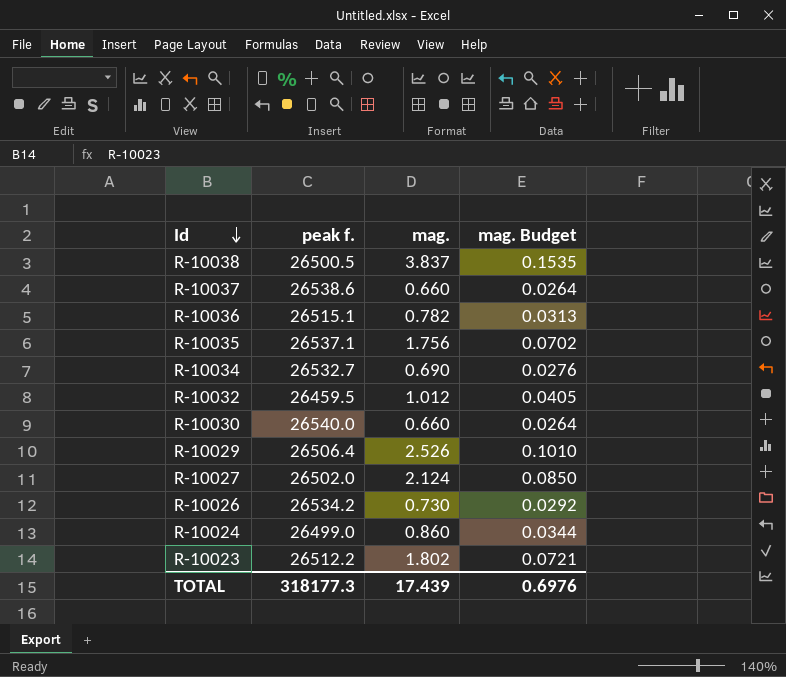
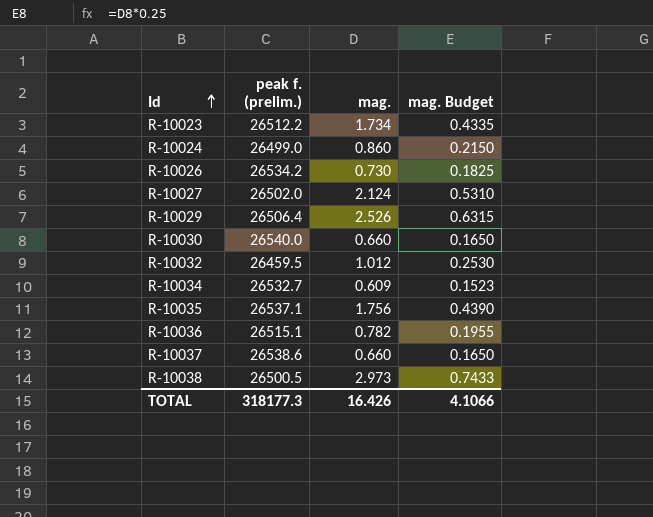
row order: Id descending -> Id ascending
column name: peak f. -> peak f. (prelim.)
column mag. Budget | formula: [mag.] * 0.04 -> [mag.] * 0.25
R-10023 | mag.: 1.802 -> 1.734
R-10034 | mag.: 0.690 -> 0.609
R-10038 | mag.: 3.837 -> 2.973
TOTAL | mag.: 17.439 -> 16.426
TOTAL | mag. Budget: 0.6976 -> 4.1066

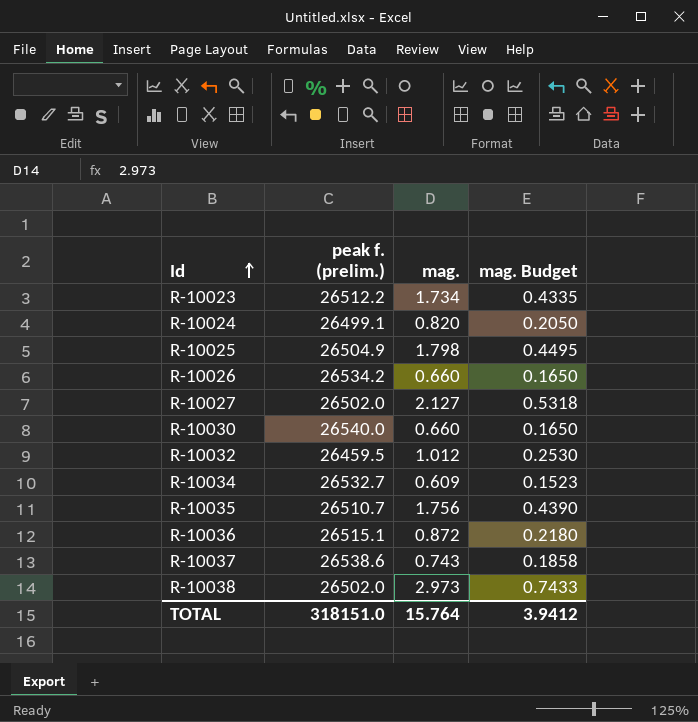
row R-10029: 26506.4 | 2.526 | 0.6315 -> none
R-10024 | peak f. (prelim.): 26499.0 -> 26499.1
R-10024 | mag.: 0.860 -> 0.820
R-10024 | mag. Budget: 0.2150 -> 0.2050
row R-10025: none -> 26504.9 | 1.798 | 0.4495
R-10026 | mag.: 0.730 -> 0.660
R-10026 | mag. Budget: 0.1825 -> 0.1650
R-10027 | mag.: 2.124 -> 2.127
R-10027 | mag. Budget: 0.5310 -> 0.5318
R-10035 | peak f. (prelim.): 26537.1 -> 26510.7
R-10036 | mag.: 0.782 -> 0.872
R-10036 | mag. Budget: 0.1955 -> 0.2180
R-10037 | mag.: 0.660 -> 0.743
R-10037 | mag. Budget: 0.1650 -> 0.1858
R-10038 | peak f. (prelim.): 26500.5 -> 26502.0
TOTAL | peak f. (prelim.): 318177.3 -> 318151.0
TOTAL | mag.: 16.426 -> 15.764
TOTAL | mag. Budget: 4.1066 -> 3.9412

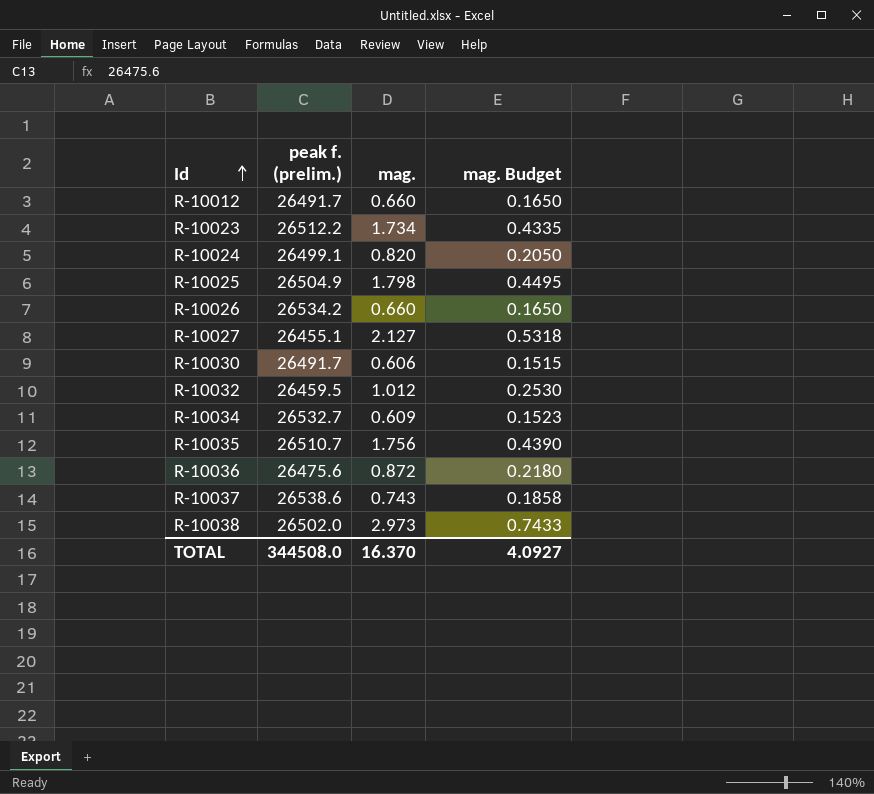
row R-10012: none -> 26491.7 | 0.660 | 0.1650
R-10027 | peak f. (prelim.): 26502.0 -> 26455.1
R-10030 | peak f. (prelim.): 26540.0 -> 26491.7
R-10030 | mag.: 0.660 -> 0.606
R-10030 | mag. Budget: 0.1650 -> 0.1515
R-10036 | peak f. (prelim.): 26515.1 -> 26475.6
TOTAL | peak f. (prelim.): 318151.0 -> 344508.0
TOTAL | mag.: 15.764 -> 16.370
TOTAL | mag. Budget: 3.9412 -> 4.0927

